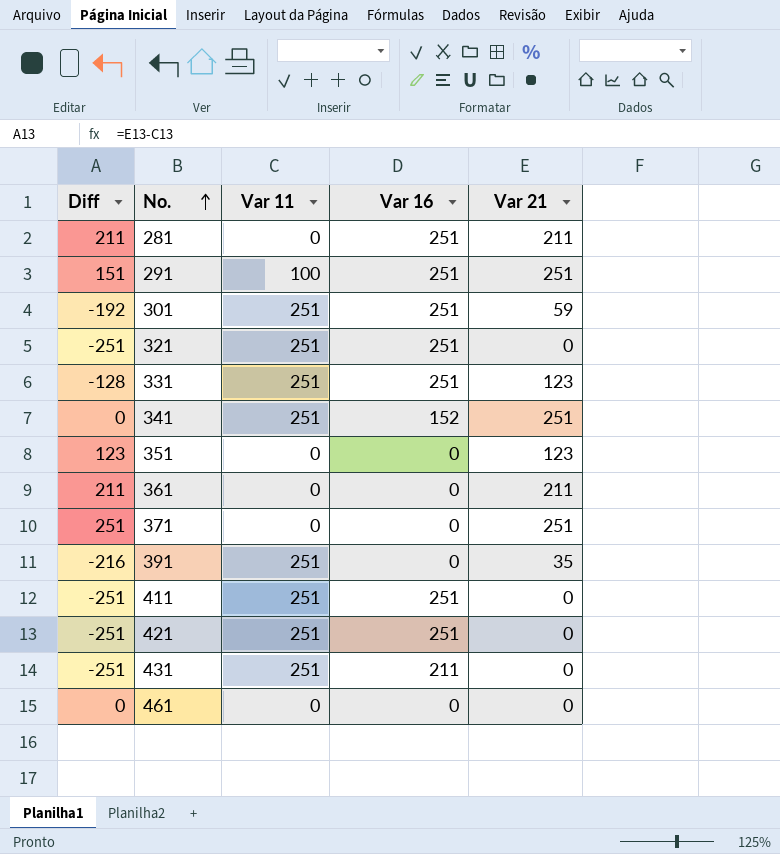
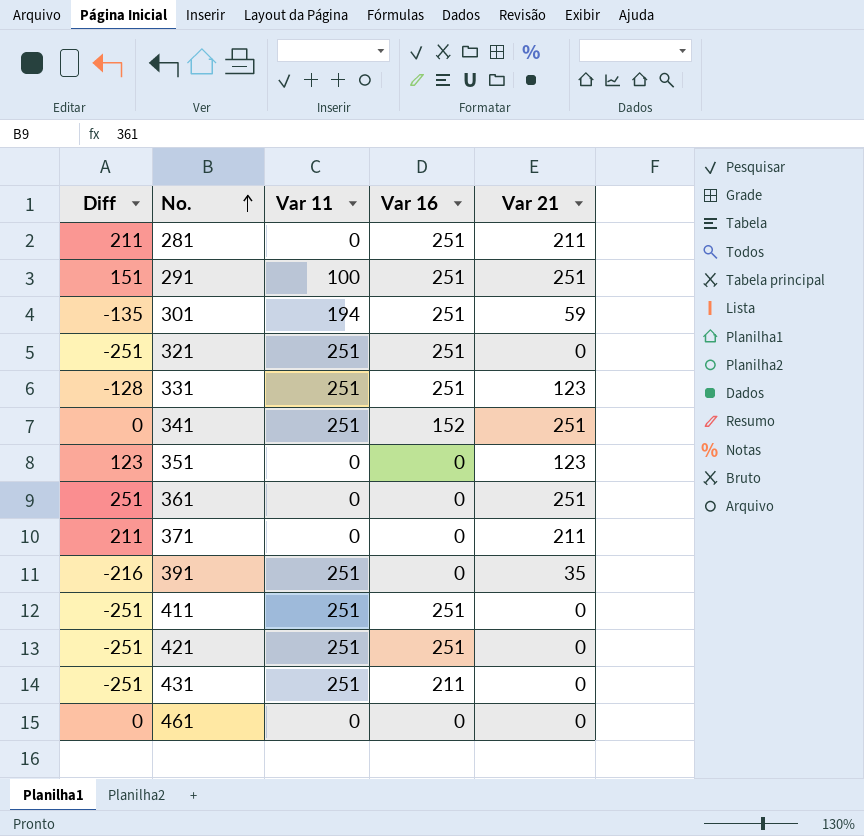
301 | Diff: -192 -> -135
301 | Var 11: 251 -> 194
361 | Diff: 211 -> 251
361 | Var 21: 211 -> 251
371 | Diff: 251 -> 211
371 | Var 21: 251 -> 211

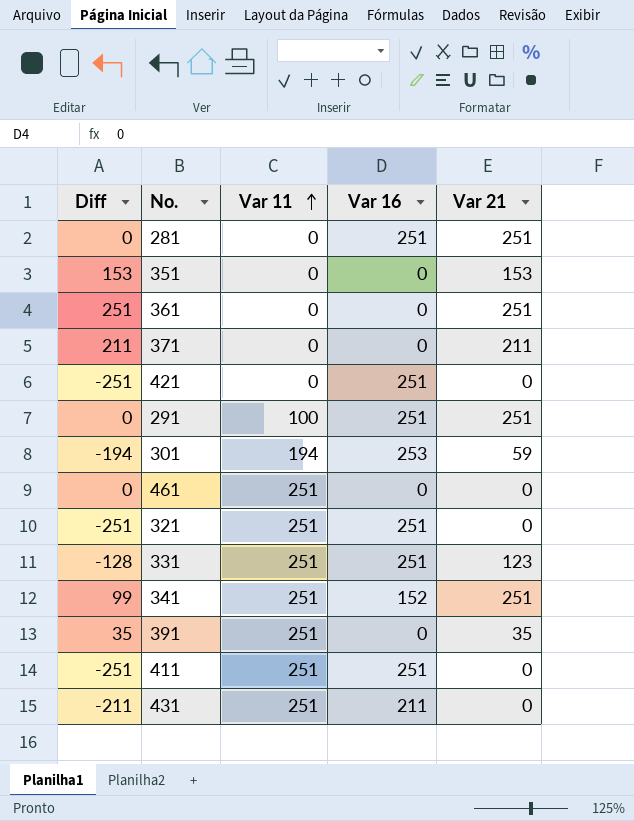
row order: No. ascending -> Var 11 ascending
column Diff | formula: [Var 21] - [Var 11] -> [Var 21] - [Var 16]
281 | Var 21: 211 -> 251
351 | Var 21: 123 -> 153
421 | Var 11: 251 -> 0
301 | Var 16: 251 -> 253
461 | Var 11: 0 -> 251

